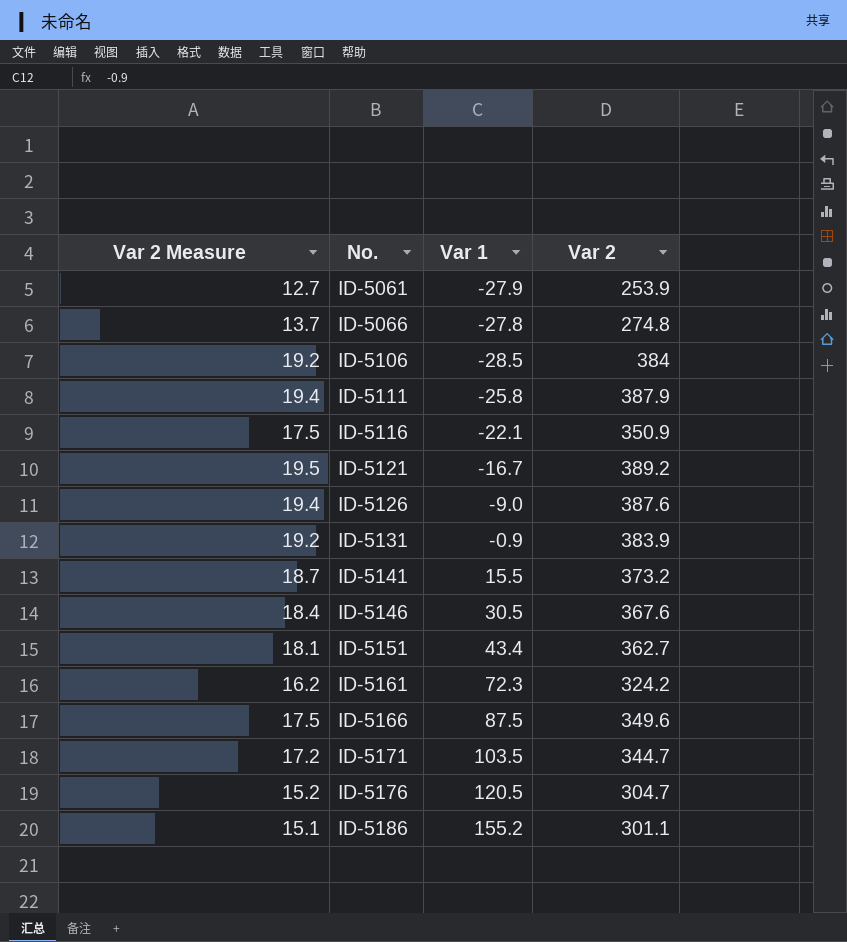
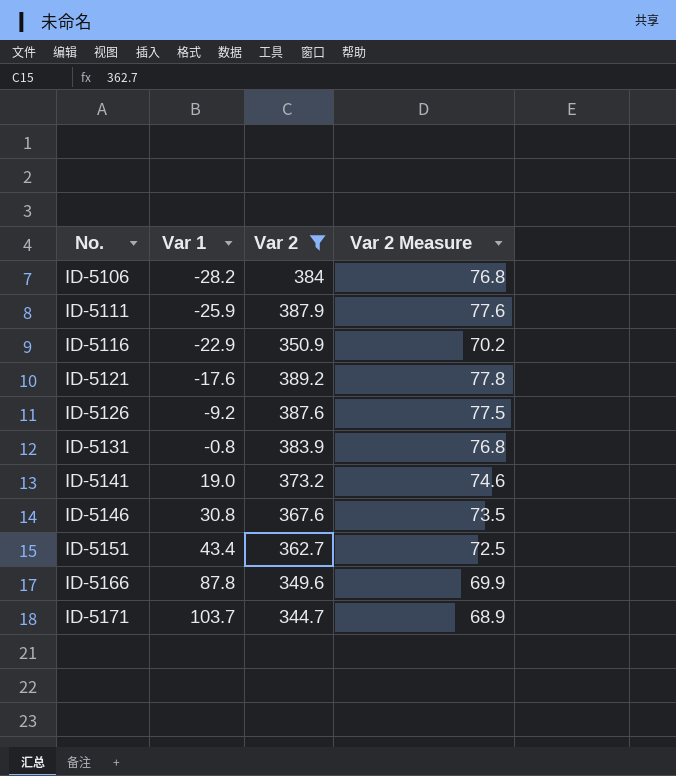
filter: none -> Var 2 >= 344.7
column Var 2 Measure | formula: [Var 2] * 0.05 -> [Var 2] * 0.2
column Var 2 Measure | position: 1 -> 4
ID-5106 | Var 1: -28.5 -> -28.2
ID-5111 | Var 1: -25.8 -> -25.9
ID-5116 | Var 1: -22.1 -> -22.9
ID-5121 | Var 1: -16.7 -> -17.6
ID-5126 | Var 1: -9.0 -> -9.2
ID-5131 | Var 1: -0.9 -> -0.8
ID-5141 | Var 1: 15.5 -> 19.0
ID-5146 | Var 1: 30.5 -> 30.8
ID-5166 | Var 1: 87.5 -> 87.8
ID-5171 | Var 1: 103.5 -> 103.7

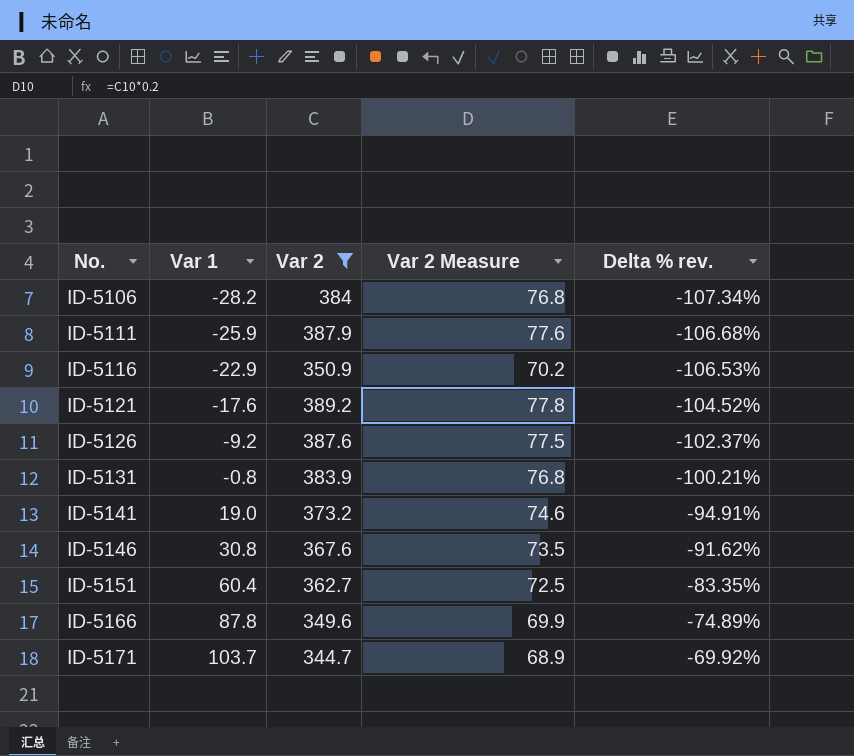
column Delta % rev. | formula: none -> ([Var 1] - [Var 2]) / [Var 2]
ID-5151 | Var 1: 43.4 -> 60.4

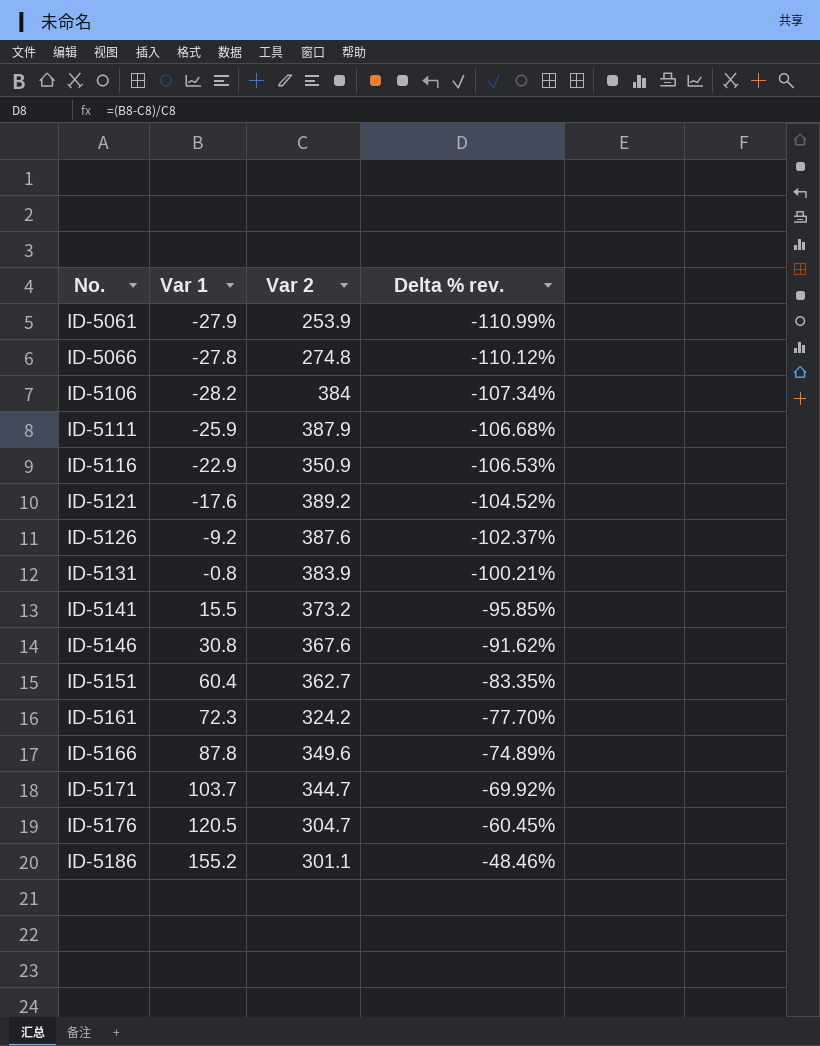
filter: Var 2 >= 344.7 -> none
column Var 2 Measure | formula: [Var 2] * 0.2 -> none
ID-5141 | Var 1: 19.0 -> 15.5
ID-5141 | Delta % rev.: -94.91% -> -95.85%

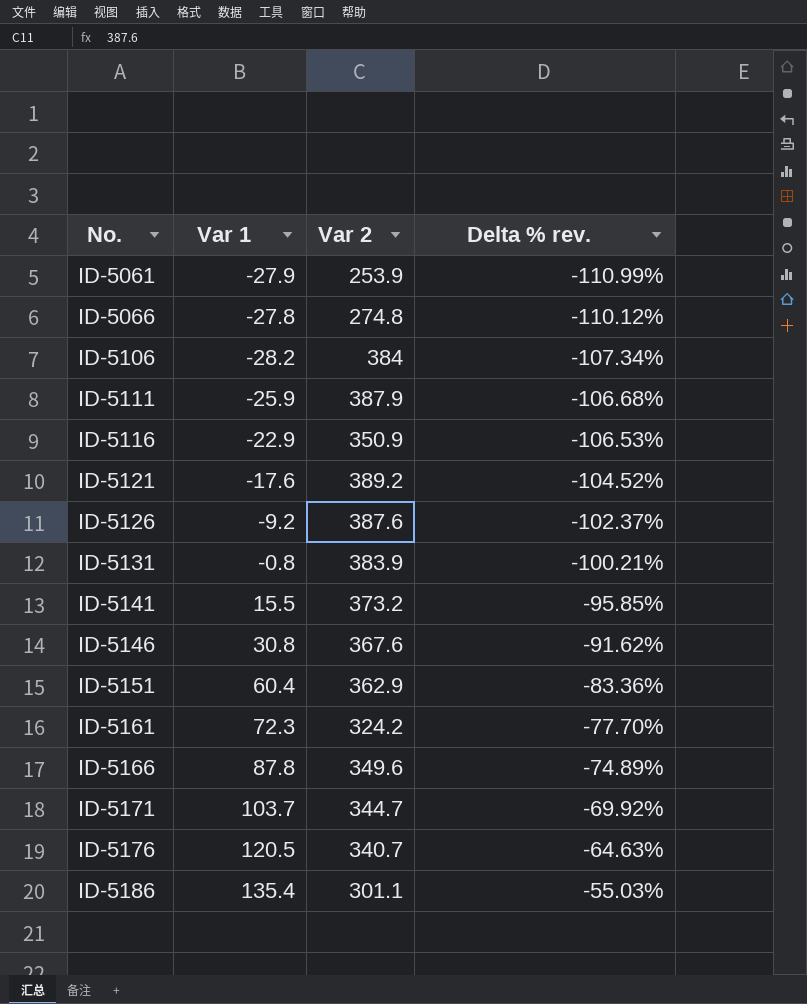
ID-5151 | Var 2: 362.7 -> 362.9
ID-5151 | Delta % rev.: -83.35% -> -83.36%
ID-5176 | Var 2: 304.7 -> 340.7
ID-5176 | Delta % rev.: -60.45% -> -64.63%
ID-5186 | Var 1: 155.2 -> 135.4
ID-5186 | Delta % rev.: -48.46% -> -55.03%

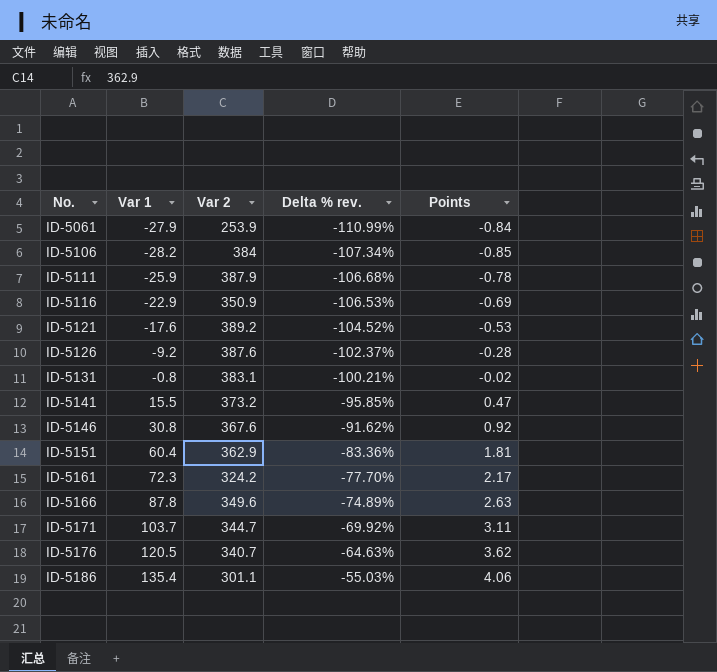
column Points | formula: none -> [Var 1] * 0.03
row ID-5066: -27.8 | 274.8 | -110.12% -> none
ID-5131 | Var 2: 383.9 -> 383.1

